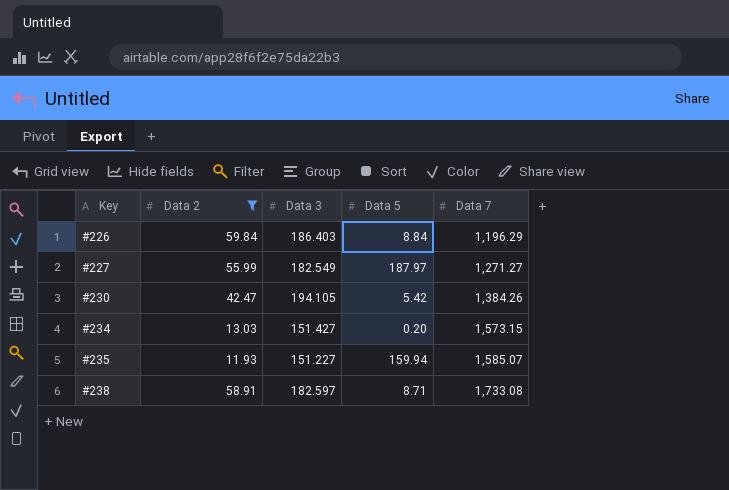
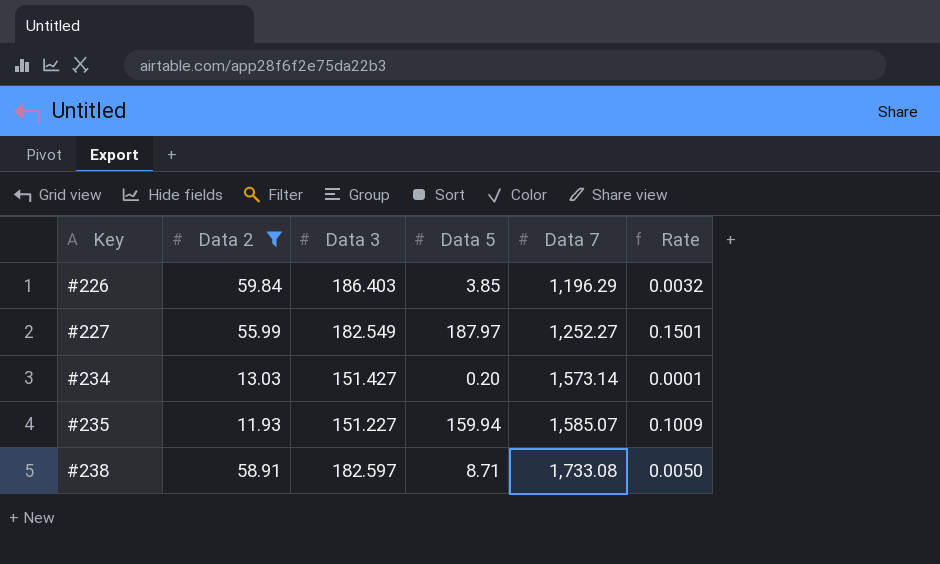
column Rate | formula: none -> [Data 5] / [Data 7]
row #230: 42.47 | 194.105 | 5.42 | 1,384.26 -> none
#226 | Data 5: 8.84 -> 3.85
#227 | Data 7: 1,271.27 -> 1,252.27
#234 | Data 7: 1,573.15 -> 1,573.14

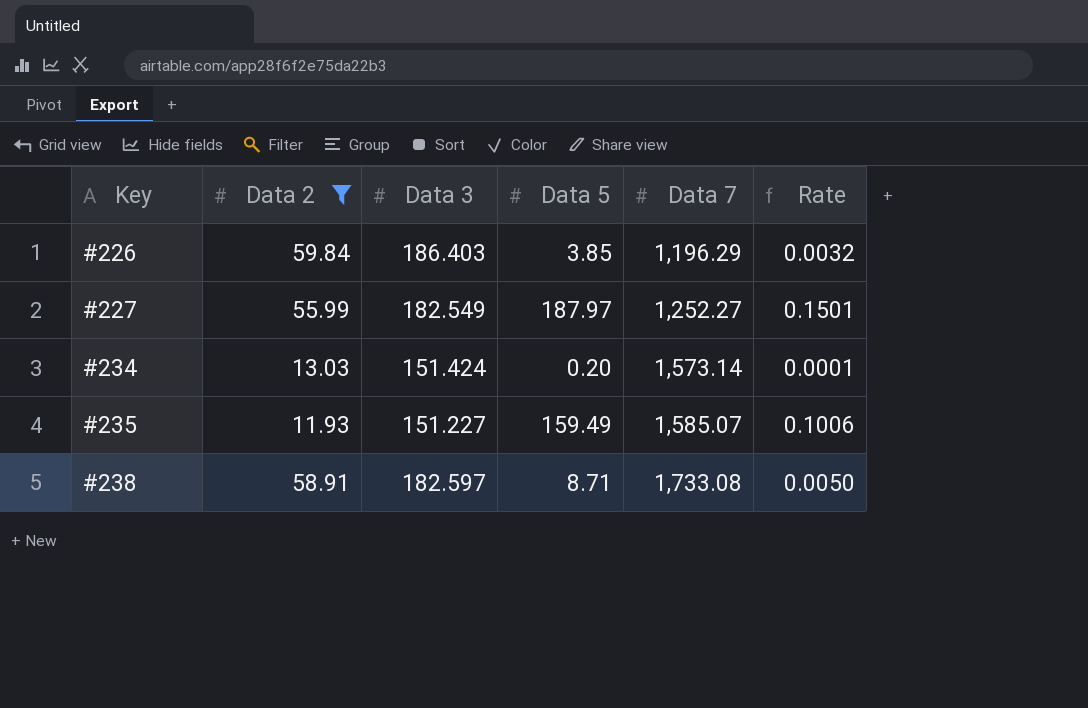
#234 | Data 3: 151.427 -> 151.424
#235 | Data 5: 159.94 -> 159.49
#235 | Rate: 0.1009 -> 0.1006

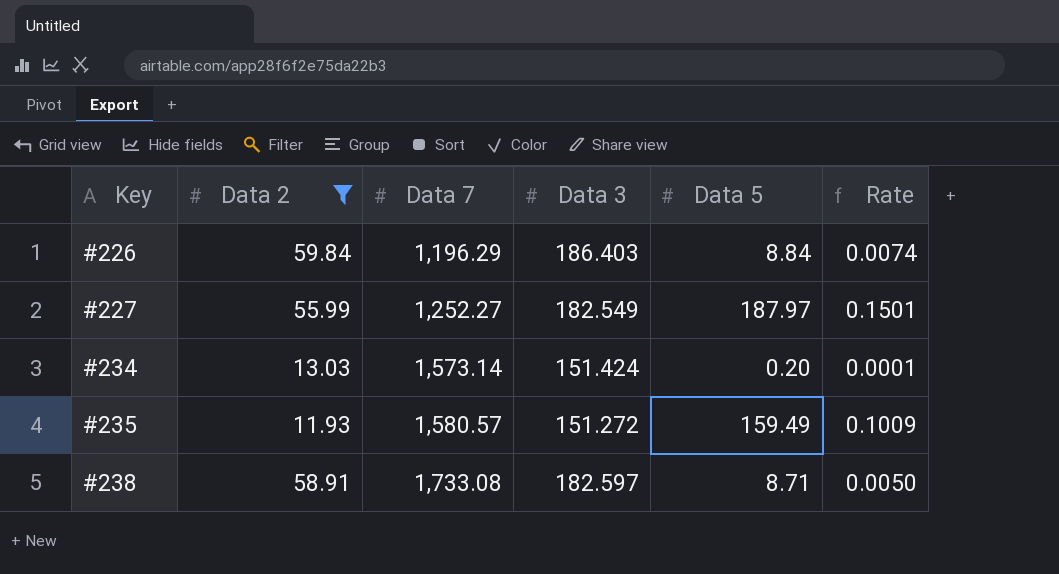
column Data 7 | position: 5 -> 3
#226 | Data 5: 3.85 -> 8.84
#226 | Rate: 0.0032 -> 0.0074
#235 | Data 7: 1,585.07 -> 1,580.57
#235 | Data 3: 151.227 -> 151.272
#235 | Rate: 0.1006 -> 0.1009

